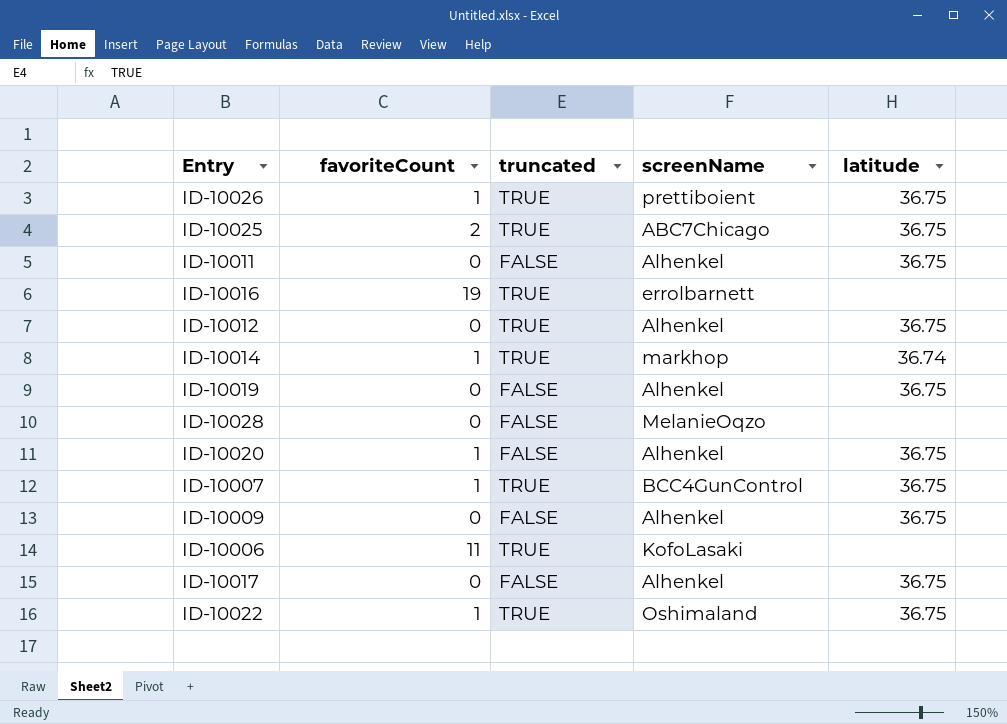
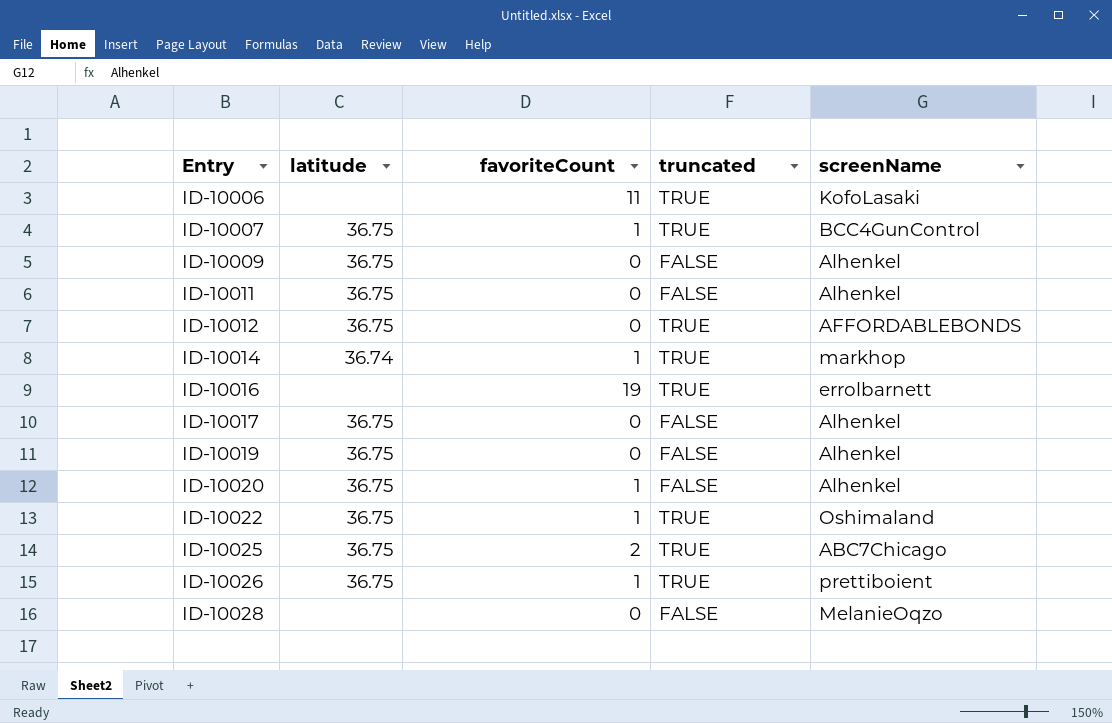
row order: none -> Entry ascending
column latitude | position: 5 -> 2
ID-10012 | screenName: Alhenkel -> AFFORDABLEBONDS

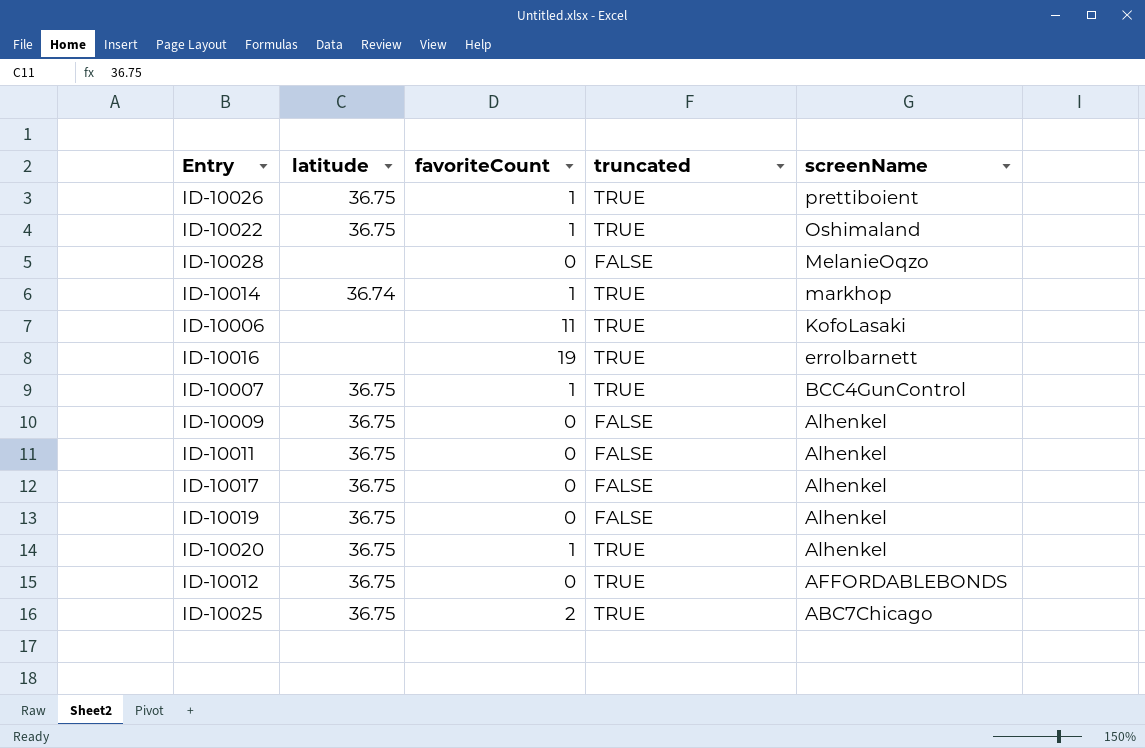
row order: Entry ascending -> screenName descending
ID-10020 | truncated: FALSE -> TRUE

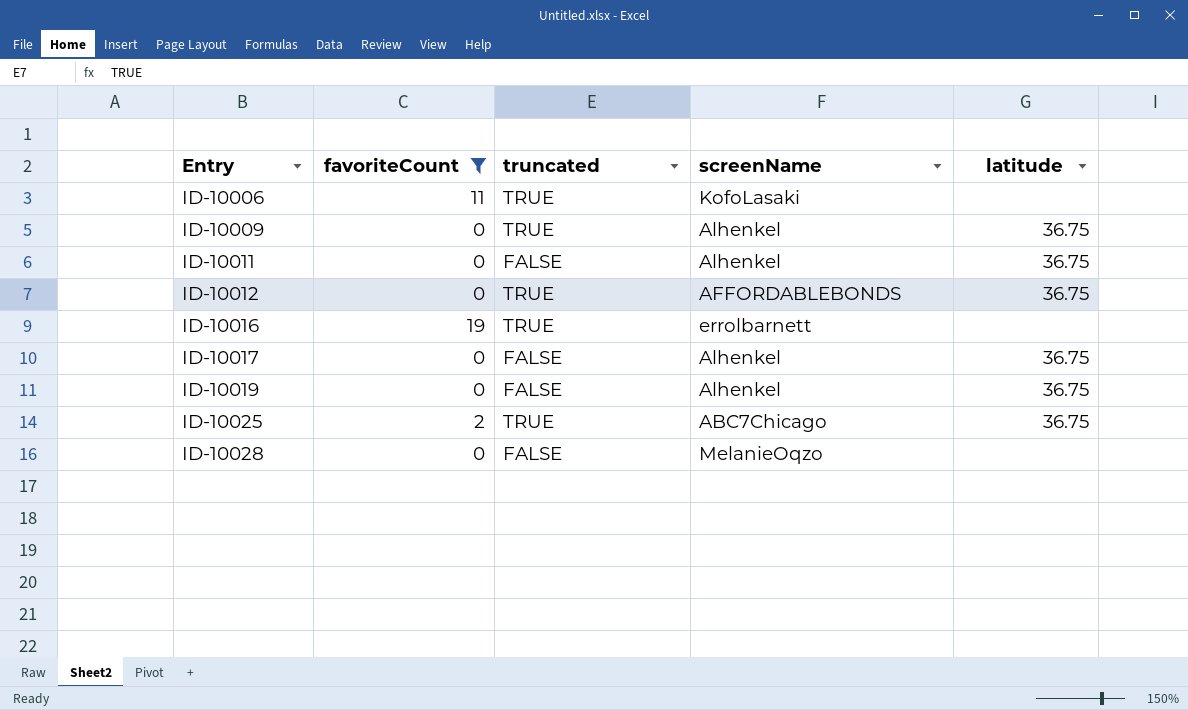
filter: none -> favoriteCount != 1
row order: screenName descending -> Entry ascending
column latitude | position: 2 -> 5
ID-10009 | truncated: FALSE -> TRUE

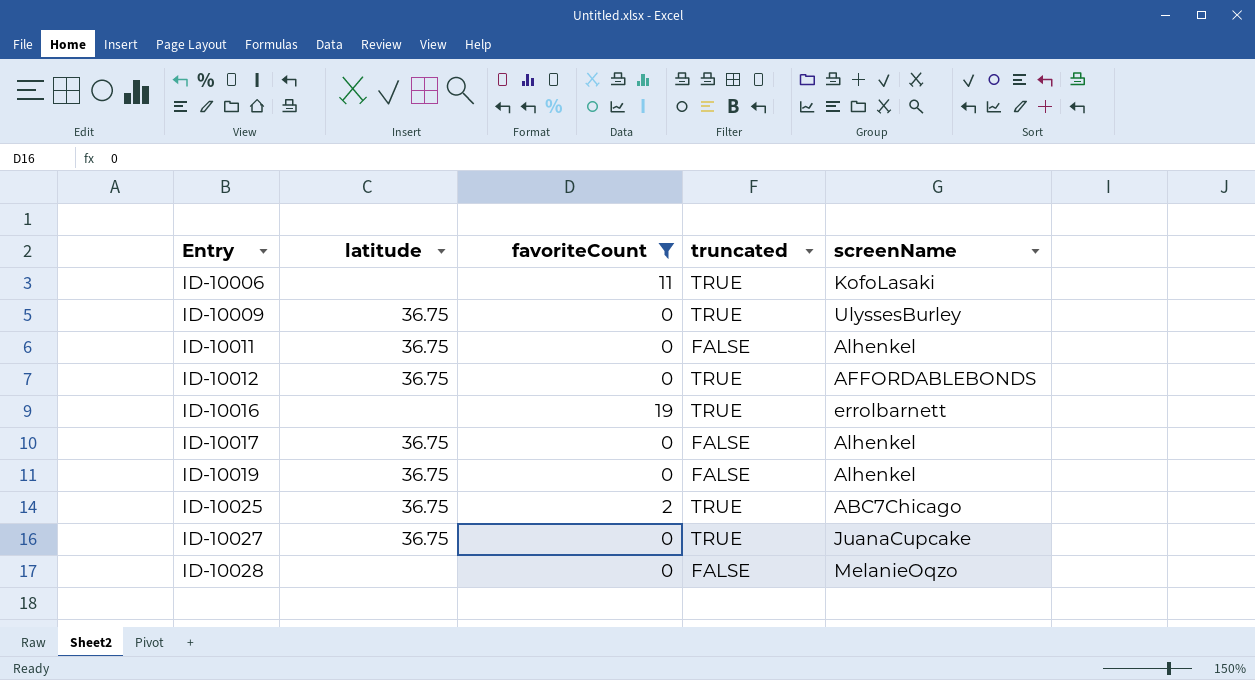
column latitude | position: 5 -> 2
ID-10009 | screenName: Alhenkel -> UlyssesBurley
row ID-10027: none -> 36.75 | 0 | TRUE | JuanaCupcake

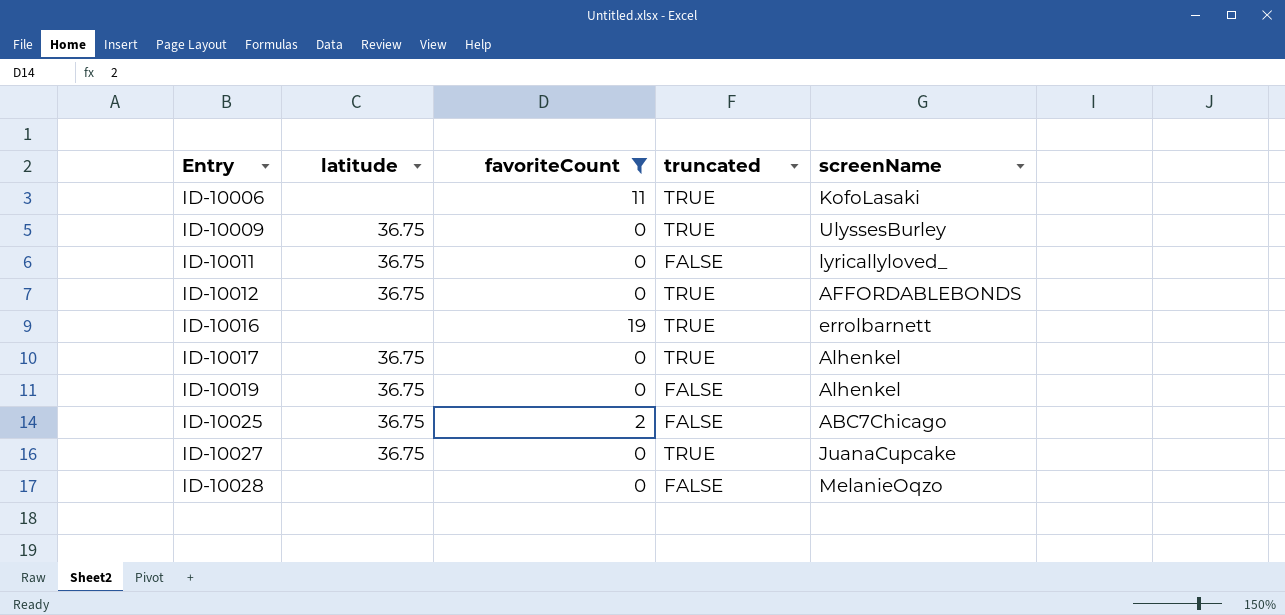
ID-10011 | screenName: Alhenkel -> lyricallyloved_
ID-10017 | truncated: FALSE -> TRUE
ID-10025 | truncated: TRUE -> FALSE

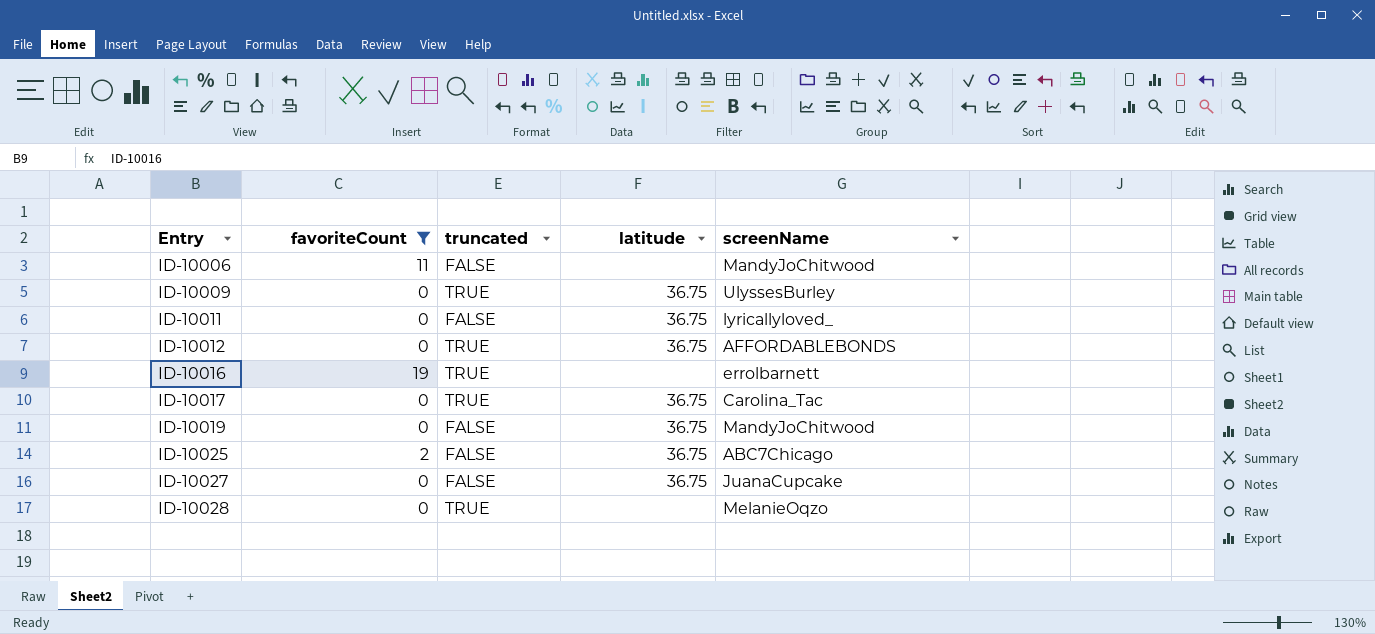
column latitude | position: 2 -> 4
ID-10006 | truncated: TRUE -> FALSE
ID-10006 | screenName: KofoLasaki -> MandyJoChitwood
ID-10017 | screenName: Alhenkel -> Carolina_Tac
ID-10019 | screenName: Alhenkel -> MandyJoChitwood
ID-10027 | truncated: TRUE -> FALSE
ID-10028 | truncated: FALSE -> TRUE

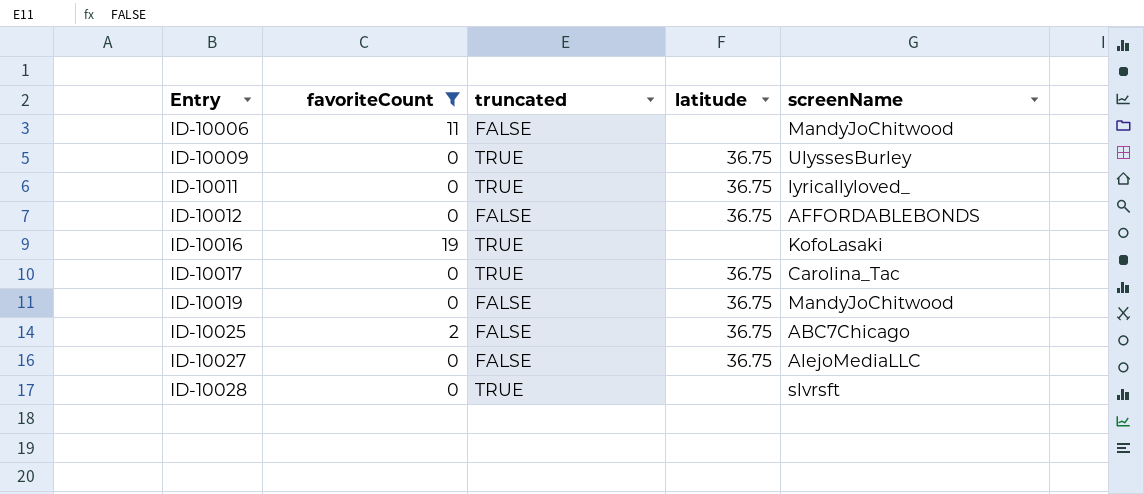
ID-10011 | truncated: FALSE -> TRUE
ID-10012 | truncated: TRUE -> FALSE
ID-10016 | screenName: errolbarnett -> KofoLasaki
ID-10027 | screenName: JuanaCupcake -> AlejoMediaLLC
ID-10028 | screenName: MelanieOqzo -> slvrsft

